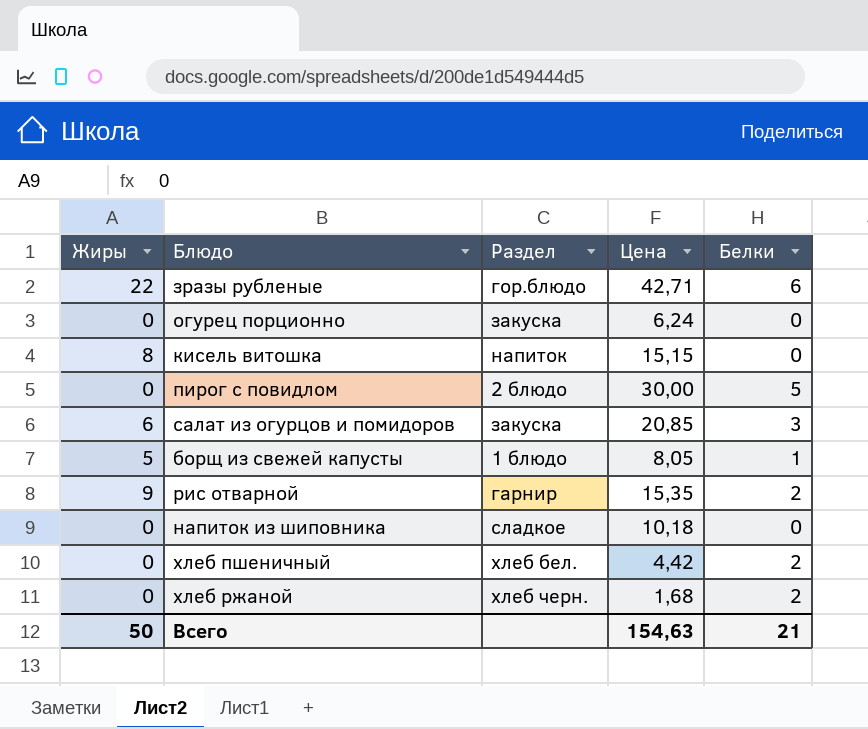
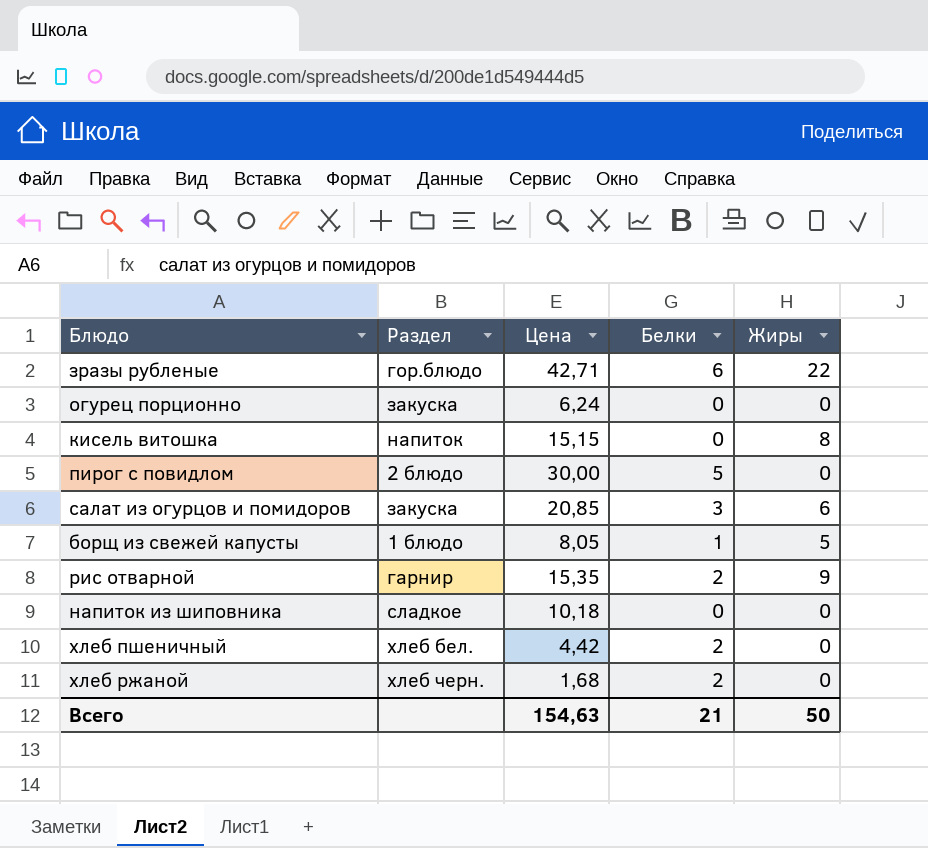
column Жиры | position: 1 -> 5

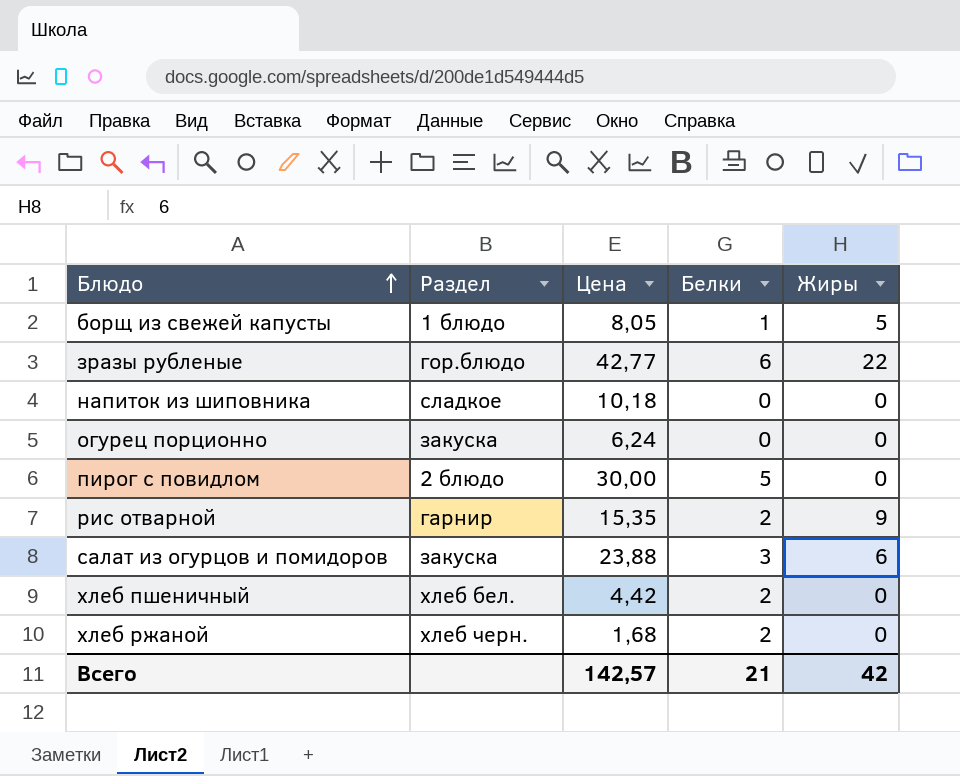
row order: none -> Блюдо ascending
row кисель витошка: напиток | 15,15 | 0 | 8 -> none
зразы рубленые | Цена: 42,71 -> 42,77
салат из огурцов и помидоров | Цена: 20,85 -> 23,88
Всего | Цена: 154,63 -> 142,57
Всего | Жиры: 50 -> 42

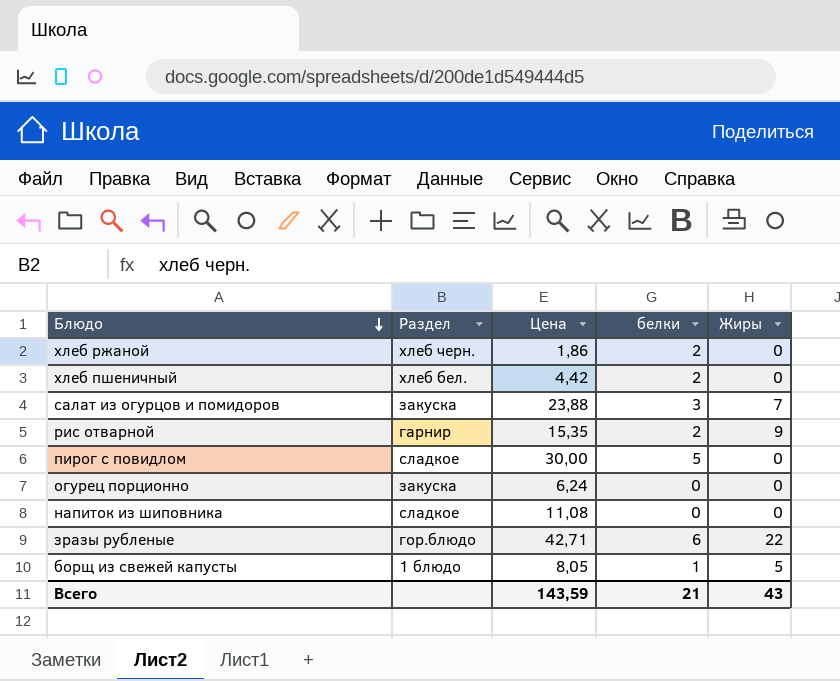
row order: Блюдо ascending -> Блюдо descending
column name: Белки -> белки
хлеб ржаной | Цена: 1,68 -> 1,86
салат из огурцов и помидоров | Жиры: 6 -> 7
пирог с повидлом | Раздел: 2 блюдо -> сладкое
напиток из шиповника | Цена: 10,18 -> 11,08
зразы рубленые | Цена: 42,77 -> 42,71
Всего | Цена: 142,57 -> 143,59
Всего | Жиры: 42 -> 43

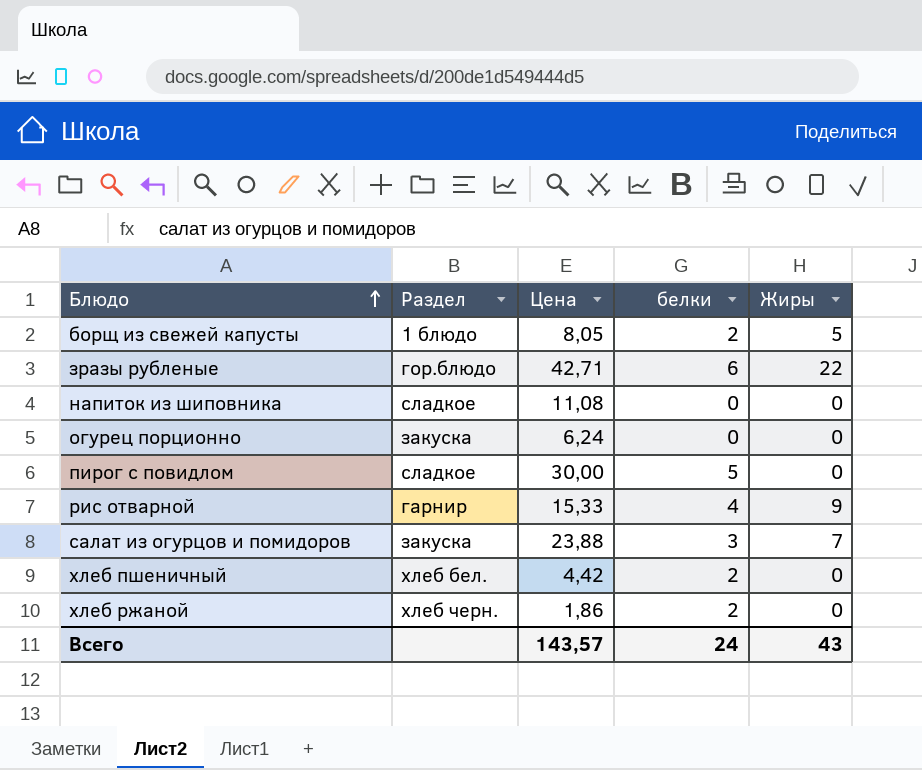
row order: Блюдо descending -> Блюдо ascending
борщ из свежей капусты | белки: 1 -> 2
рис отварной | Цена: 15,35 -> 15,33
рис отварной | белки: 2 -> 4
Всего | Цена: 143,59 -> 143,57
Всего | белки: 21 -> 24

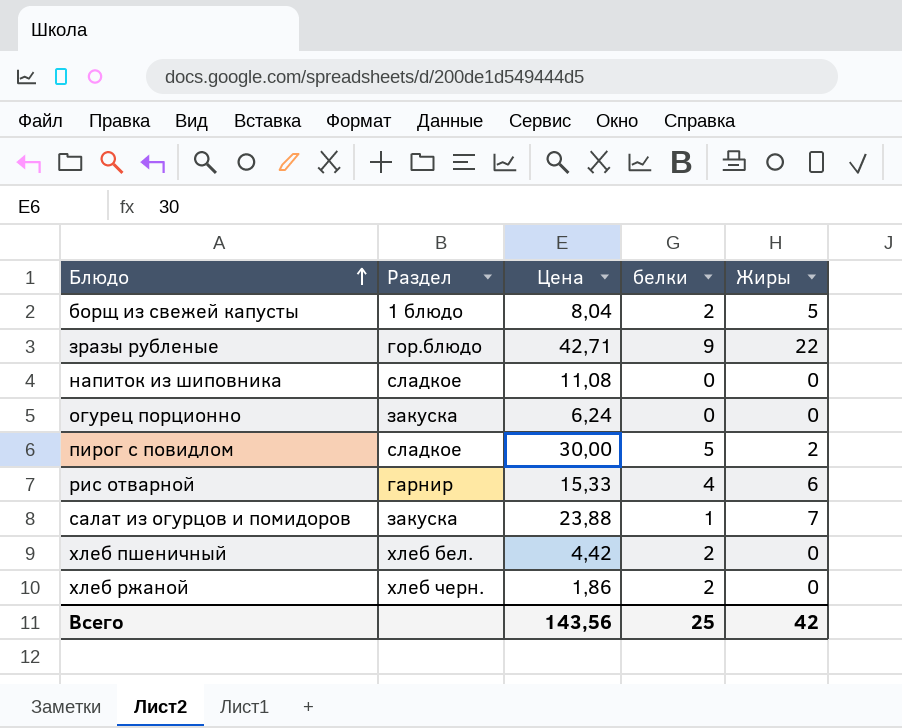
борщ из свежей капусты | Цена: 8,05 -> 8,04
зразы рубленые | белки: 6 -> 9
пирог с повидлом | Жиры: 0 -> 2
рис отварной | Жиры: 9 -> 6
салат из огурцов и помидоров | белки: 3 -> 1
Всего | Цена: 143,57 -> 143,56
Всего | белки: 24 -> 25
Всего | Жиры: 43 -> 42

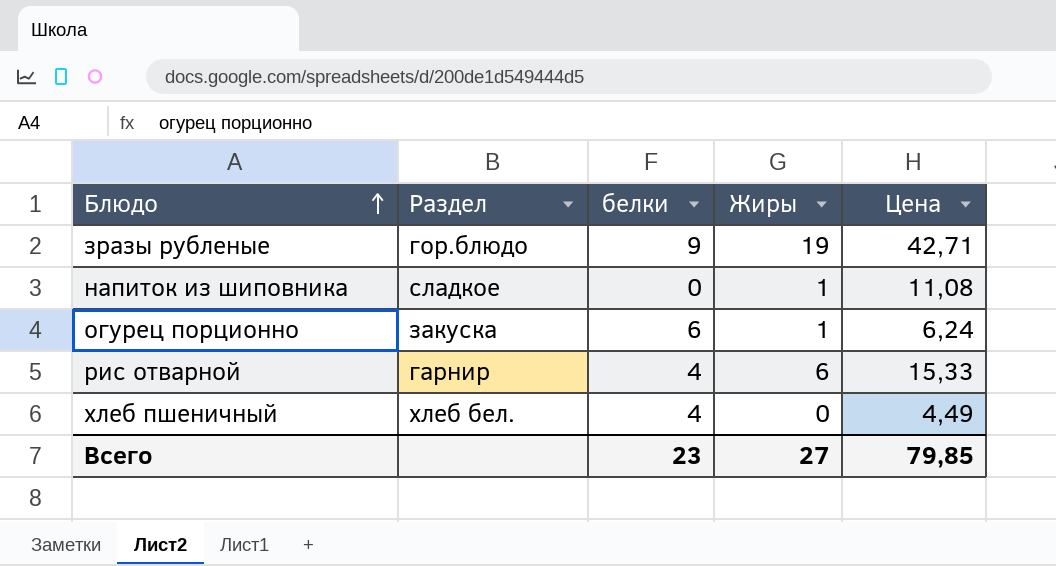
column Цена | position: 3 -> 5
row борщ из свежей капусты: 1 блюдо | 8,04 | 2 | 5 -> none
row пирог с повидлом: сладкое | 30,00 | 5 | 2 -> none
row салат из огурцов и помидоров: закуска | 23,88 | 1 | 7 -> none
row хлеб ржаной: хлеб черн. | 1,86 | 2 | 0 -> none
зразы рубленые | Жиры: 22 -> 19
напиток из шиповника | Жиры: 0 -> 1
огурец порционно | белки: 0 -> 6
огурец порционно | Жиры: 0 -> 1
хлеб пшеничный | белки: 2 -> 4
хлеб пшеничный | Цена: 4,42 -> 4,49
Всего | белки: 25 -> 23
Всего | Жиры: 42 -> 27
Всего | Цена: 143,56 -> 79,85

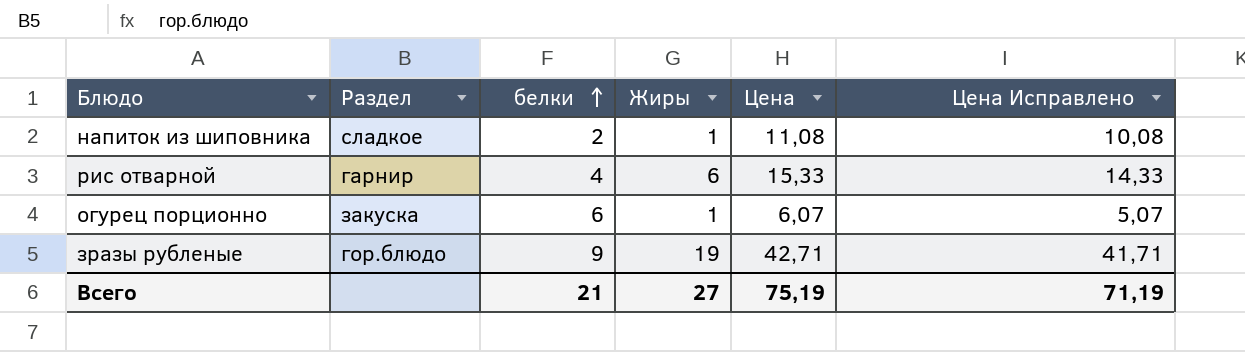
row order: Блюдо ascending -> белки ascending
column Цена Исправлено | formula: none -> [Цена] - 1
row хлеб пшеничный: хлеб бел. | 4 | 0 | 4,49 -> none
напиток из шиповника | белки: 0 -> 2
огурец порционно | Цена: 6,24 -> 6,07
Всего | белки: 23 -> 21
Всего | Цена: 79,85 -> 75,19

